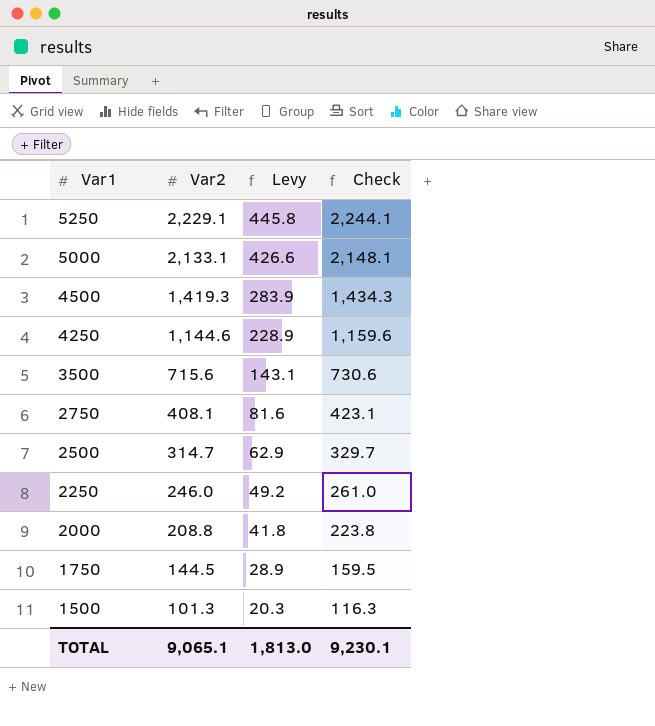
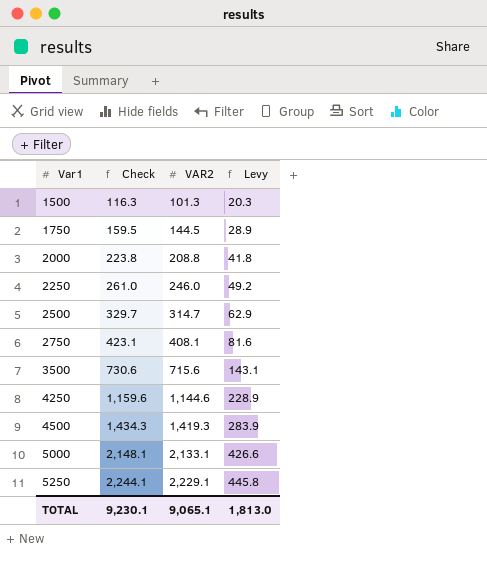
row order: Var1 descending -> Var1 ascending
column Check | position: 4 -> 2
column name: Var2 -> VAR2

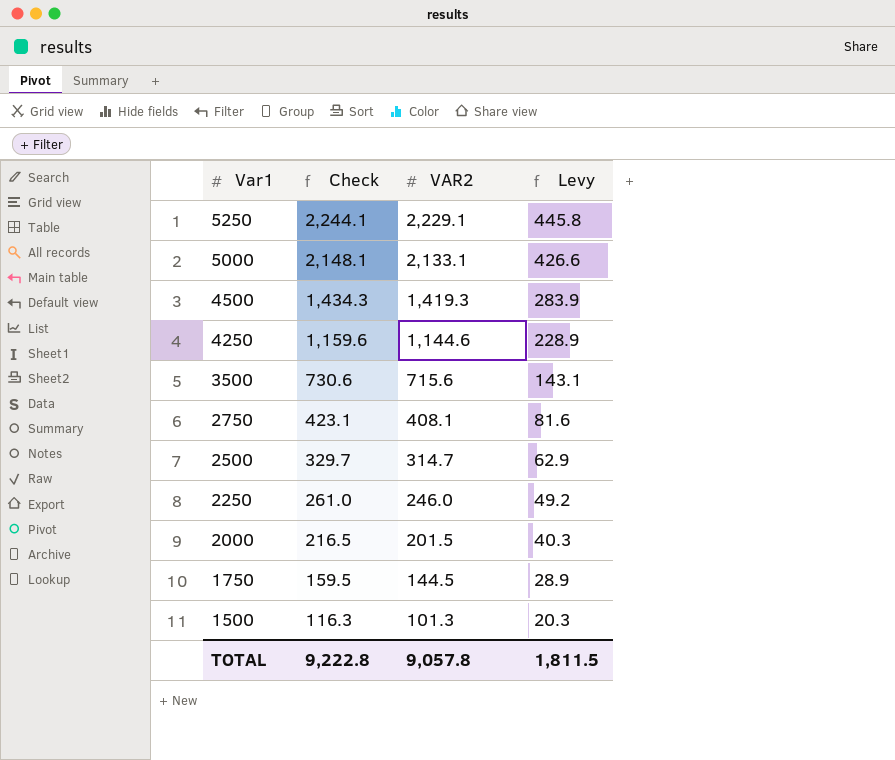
row order: Var1 ascending -> Var1 descending
2000 | Check: 223.8 -> 216.5
2000 | VAR2: 208.8 -> 201.5
2000 | Levy: 41.8 -> 40.3
TOTAL | Check: 9,230.1 -> 9,222.8
TOTAL | VAR2: 9,065.1 -> 9,057.8
TOTAL | Levy: 1,813.0 -> 1,811.5

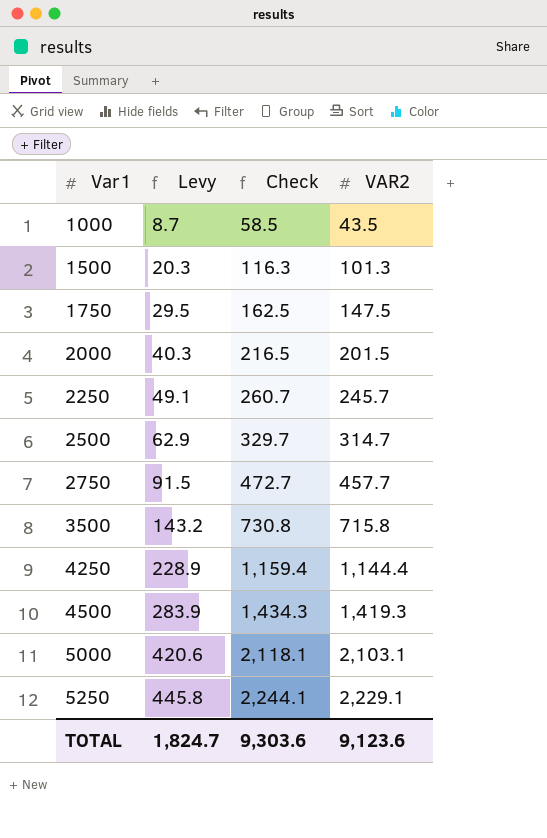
row order: Var1 descending -> Var1 ascending
column Levy | position: 4 -> 2
row 1000: none -> 8.7 | 58.5 | 43.5
1750 | Levy: 28.9 -> 29.5
1750 | Check: 159.5 -> 162.5
1750 | VAR2: 144.5 -> 147.5
2250 | Levy: 49.2 -> 49.1
2250 | Check: 261.0 -> 260.7
2250 | VAR2: 246.0 -> 245.7
2750 | Levy: 81.6 -> 91.5
2750 | Check: 423.1 -> 472.7
2750 | VAR2: 408.1 -> 457.7
3500 | Levy: 143.1 -> 143.2
3500 | Check: 730.6 -> 730.8
3500 | VAR2: 715.6 -> 715.8
4250 | Check: 1,159.6 -> 1,159.4
4250 | VAR2: 1,144.6 -> 1,144.4
5000 | Levy: 426.6 -> 420.6
5000 | Check: 2,148.1 -> 2,118.1
5000 | VAR2: 2,133.1 -> 2,103.1
TOTAL | Levy: 1,811.5 -> 1,824.7
TOTAL | Check: 9,222.8 -> 9,303.6
TOTAL | VAR2: 9,057.8 -> 9,123.6

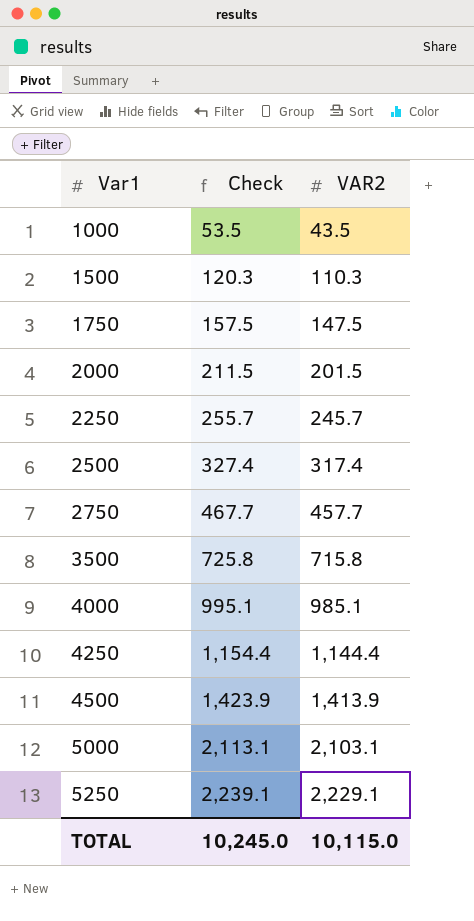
column Levy | formula: [VAR2] * 0.2 -> none
column Check | formula: [VAR2] + 15 -> [VAR2] + 10
1500 | VAR2: 101.3 -> 110.3
2500 | VAR2: 314.7 -> 317.4
row 4000: none -> 995.1 | 985.1
4500 | VAR2: 1,419.3 -> 1,413.9
TOTAL | Check: 9,303.6 -> 10,245.0
TOTAL | VAR2: 9,123.6 -> 10,115.0

